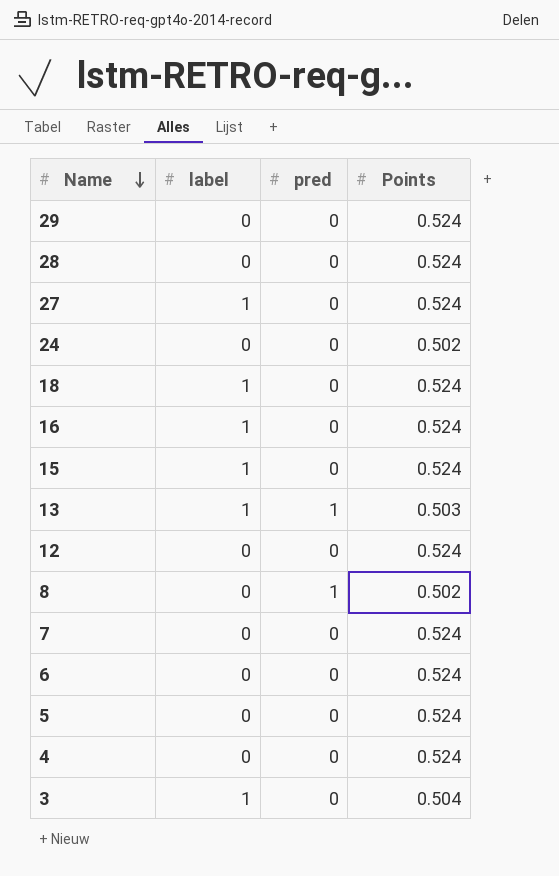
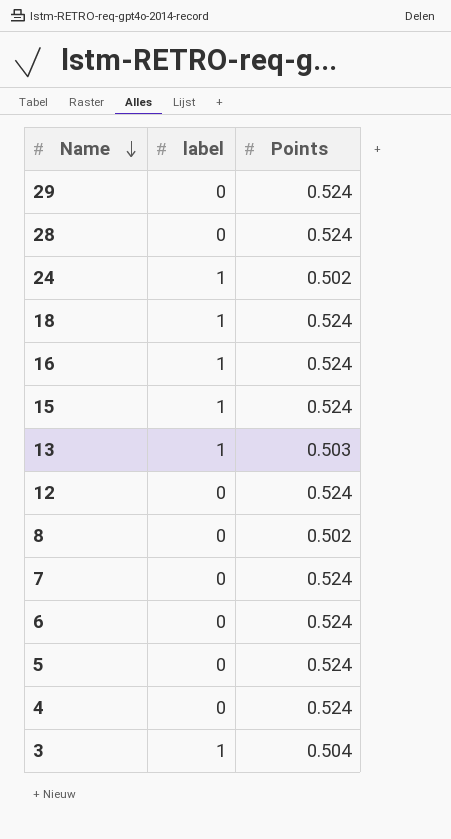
column pred | position: 3 -> none
row 27: 1 | 0 | 0.524 -> none
24 | label: 0 -> 1

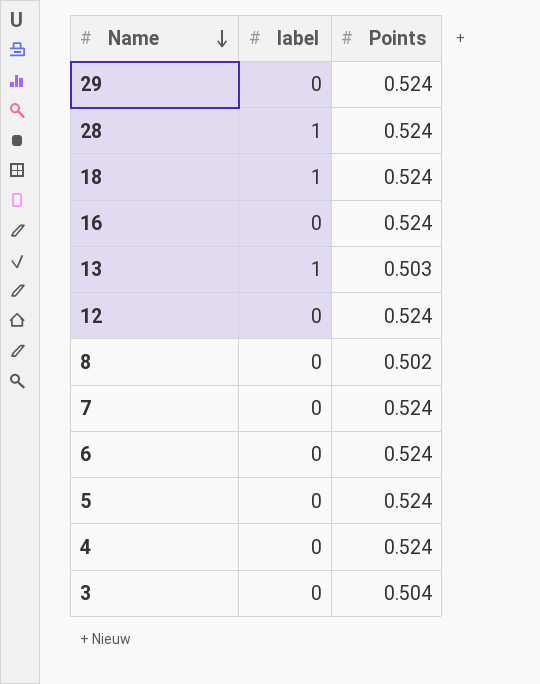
row 24: 1 | 0.502 -> none
row 15: 1 | 0.524 -> none
28 | label: 0 -> 1
16 | label: 1 -> 0
3 | label: 1 -> 0

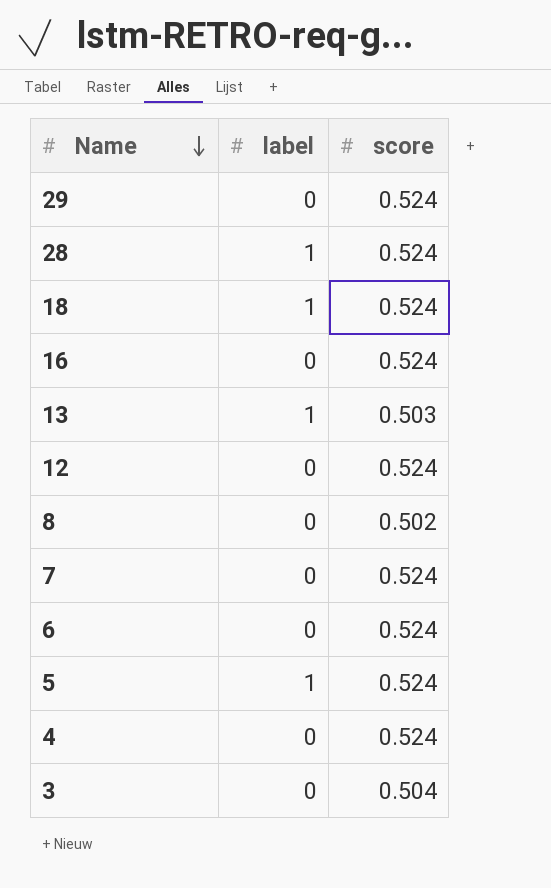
column name: Points -> score
5 | label: 0 -> 1

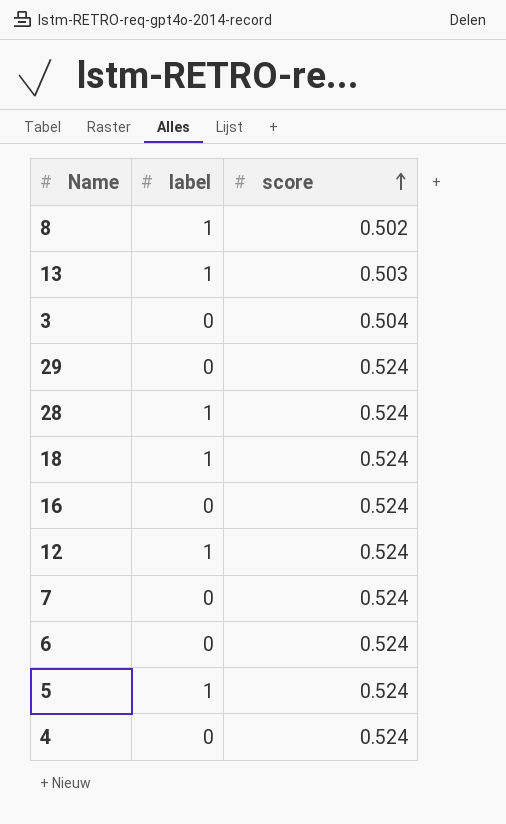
row order: Name descending -> score ascending
8 | label: 0 -> 1
12 | label: 0 -> 1

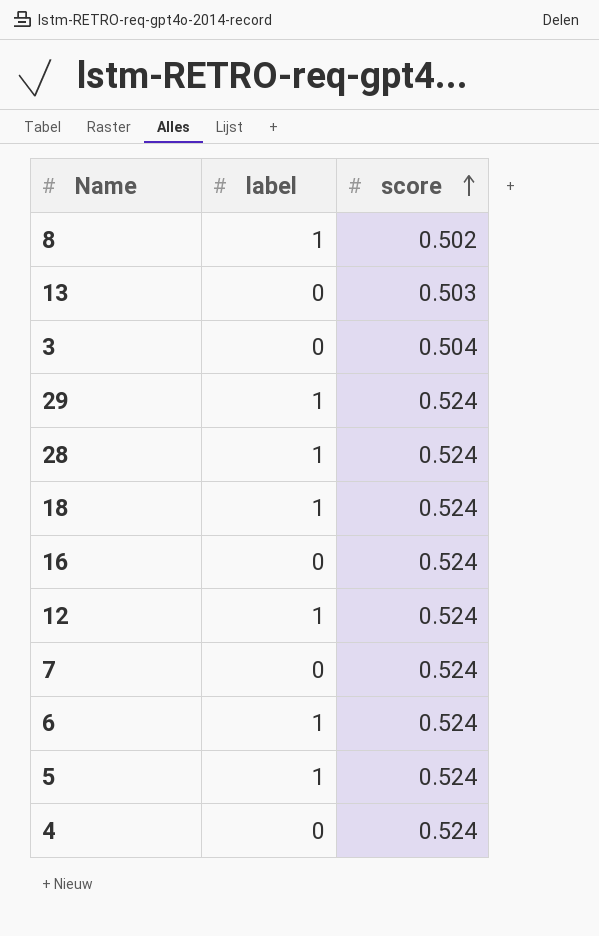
13 | label: 1 -> 0
29 | label: 0 -> 1
6 | label: 0 -> 1

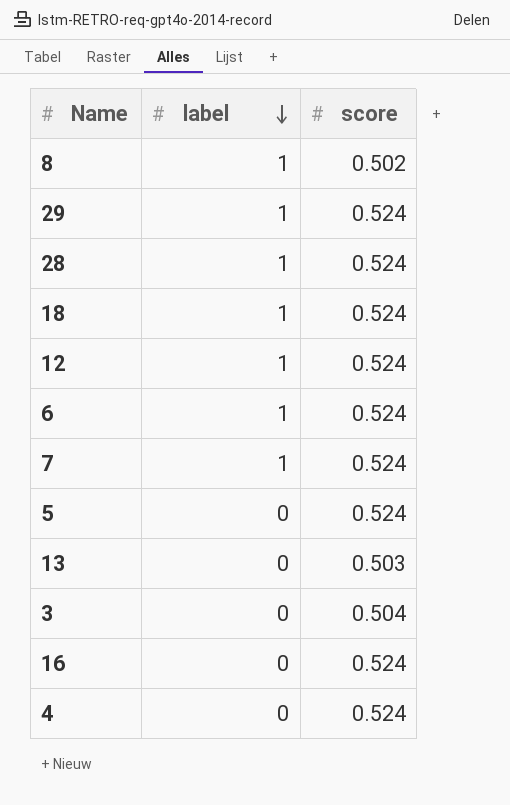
row order: score ascending -> label descending
7 | label: 0 -> 1
5 | label: 1 -> 0

